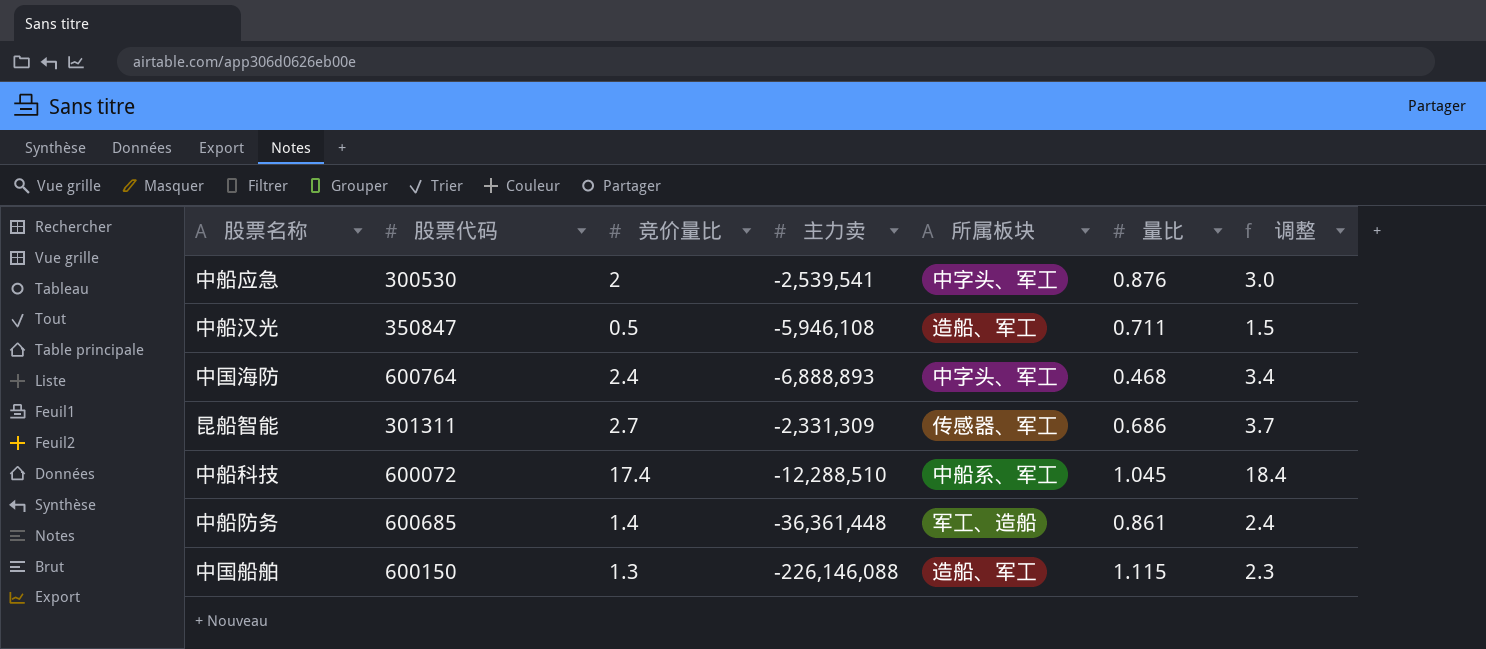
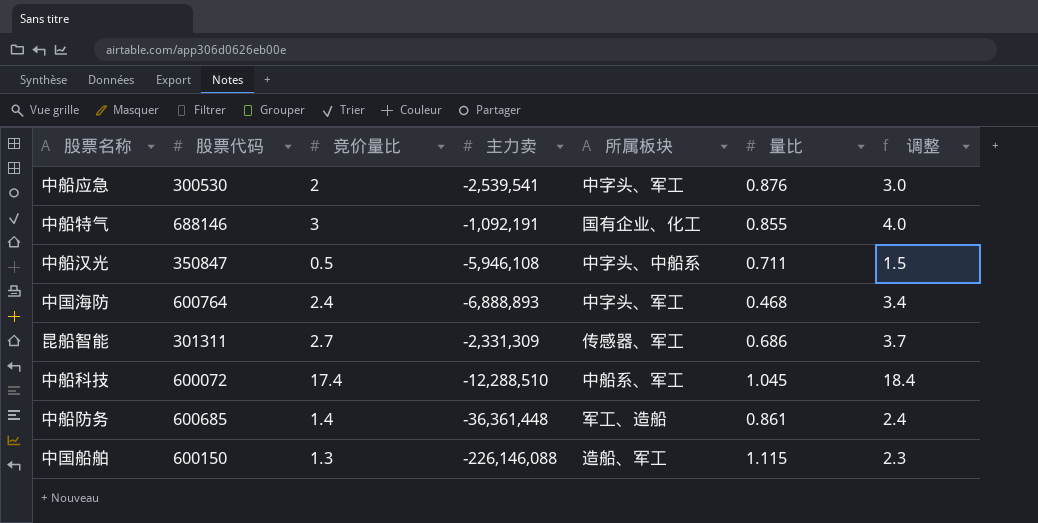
row 中船特气: none -> 688146 | 3 | -1,092,191 | 国有企业、化工 | 0.855 | 4.0
中船汉光 | 所属板块: 造船、军工 -> 中字头、中船系

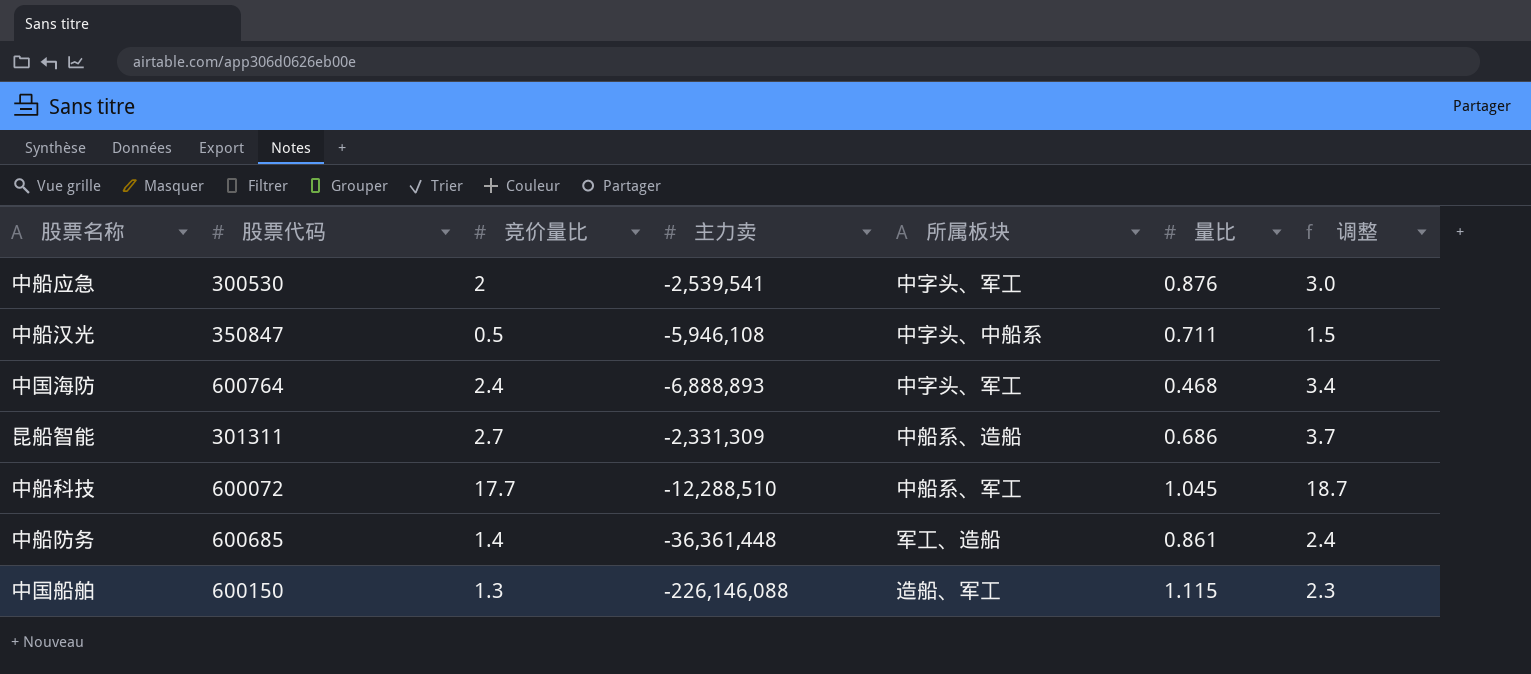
row 中船特气: 688146 | 3 | -1,092,191 | 国有企业、化工 | 0.855 | 4.0 -> none
昆船智能 | 所属板块: 传感器、军工 -> 中船系、造船
中船科技 | 竞价量比: 17.4 -> 17.7
中船科技 | 调整: 18.4 -> 18.7

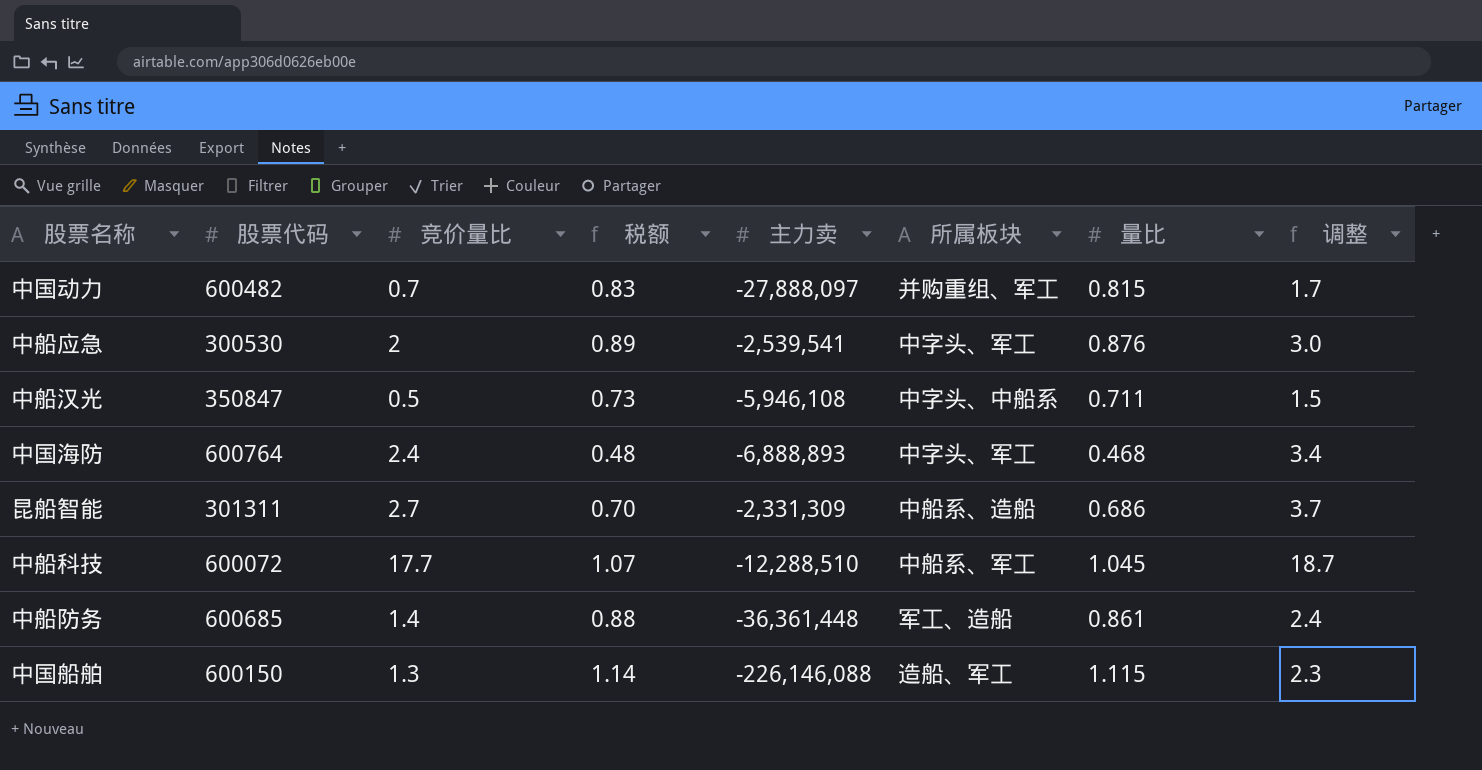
column 税额 | formula: none -> [量比] * 1.02
row 中国动力: none -> 600482 | 0.7 | 0.83 | -27,888,097 | 并购重组、军工 | 0.815 | 1.7

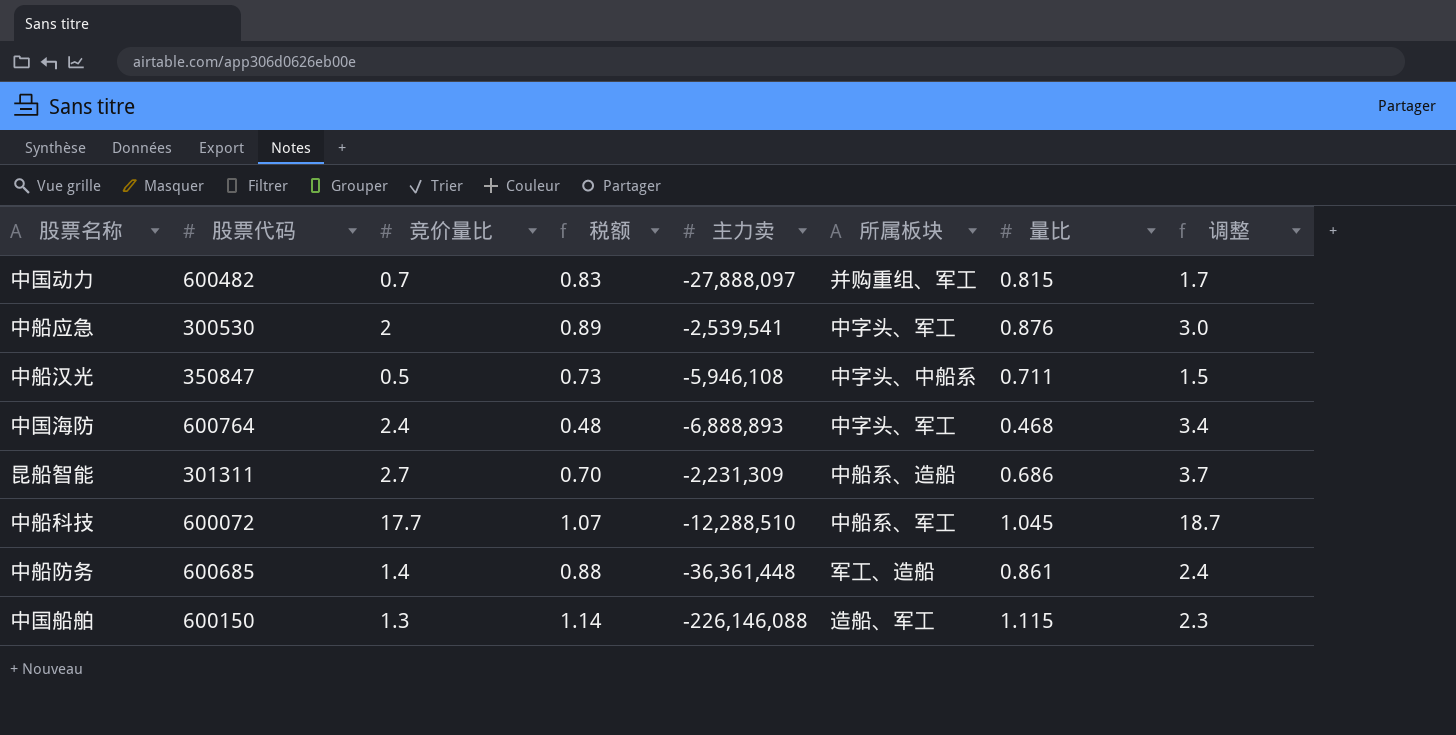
昆船智能 | 主力卖: -2,331,309 -> -2,231,309

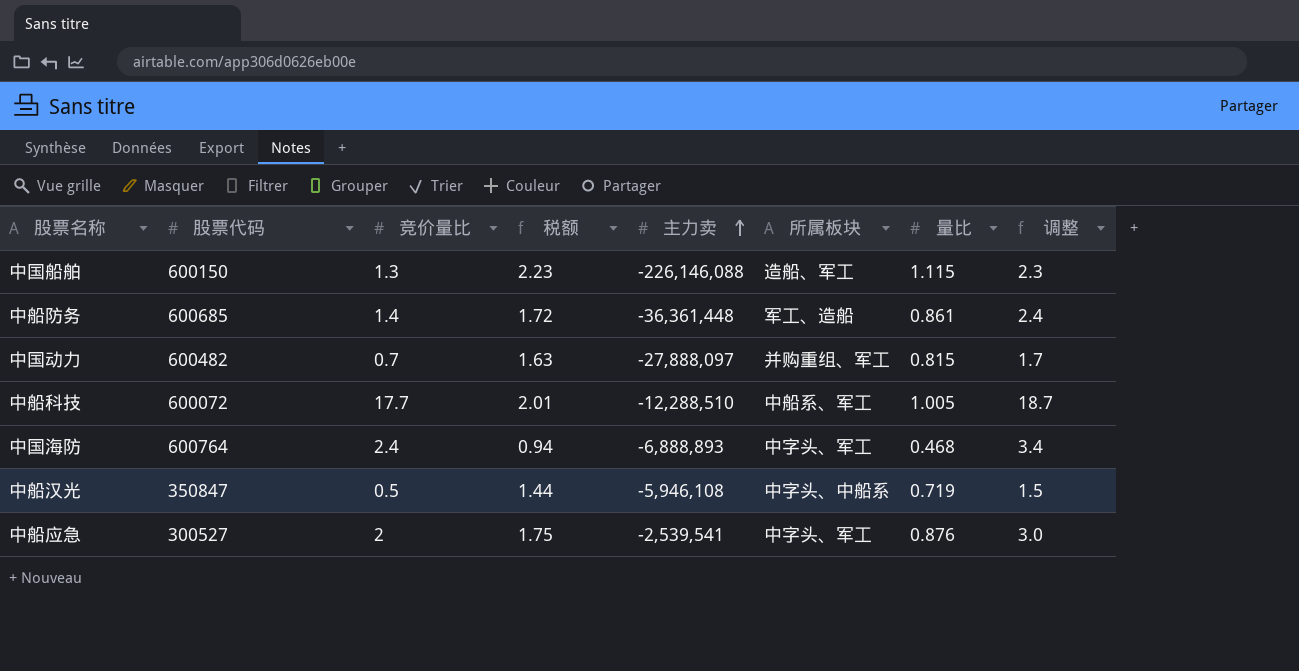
row order: none -> 主力卖 ascending
column 税额 | formula: [量比] * 1.02 -> [量比] * 2
row 昆船智能: 301311 | 2.7 | 0.70 | -2,231,309 | 中船系、造船 | 0.686 | 3.7 -> none
中船科技 | 量比: 1.045 -> 1.005
中船汉光 | 量比: 0.711 -> 0.719
中船应急 | 股票代码: 300530 -> 300527

